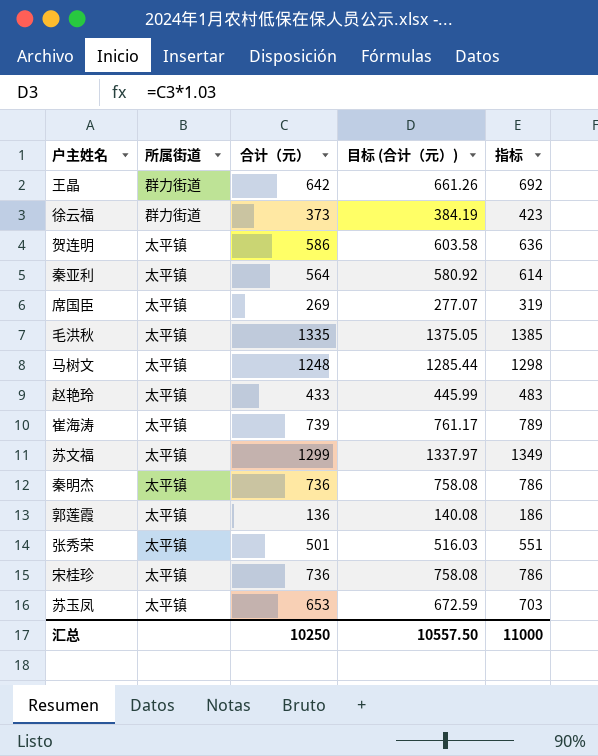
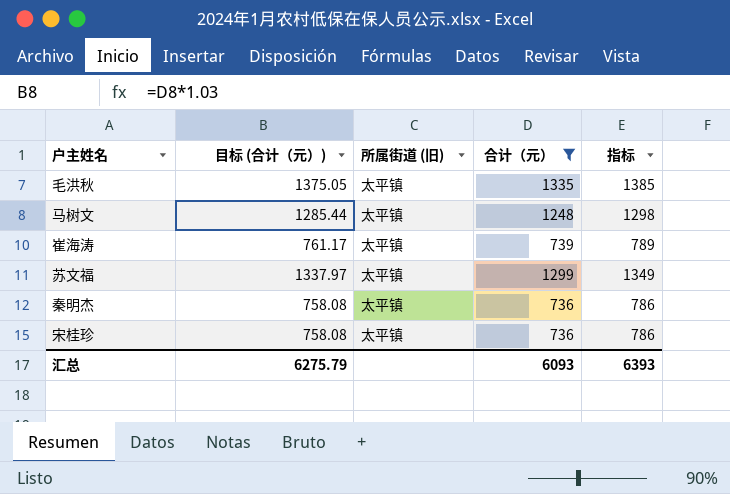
filter: none -> 合计（元） >= 736
column 目标 (合计（元）) | position: 4 -> 2
column name: 所属街道 -> 所属街道 (旧)
汇总 | 目标 (合计（元）): 10557.50 -> 6275.79
汇总 | 合计（元）: 10250 -> 6093
汇总 | 指标: 11000 -> 6393

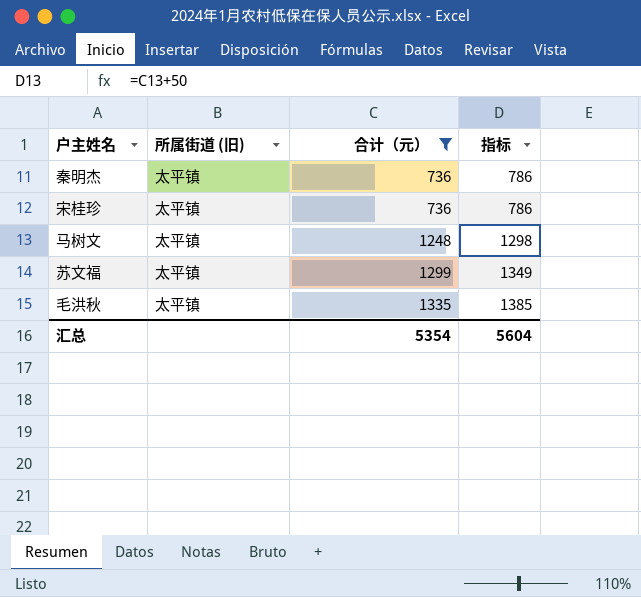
row order: none -> 合计（元） ascending
column 目标 (合计（元）) | formula: [合计（元）] * 1.03 -> none
row 崔海涛: 761.17 | 太平镇 | 739 | 789 -> none
汇总 | 合计（元）: 6093 -> 5354
汇总 | 指标: 6393 -> 5604

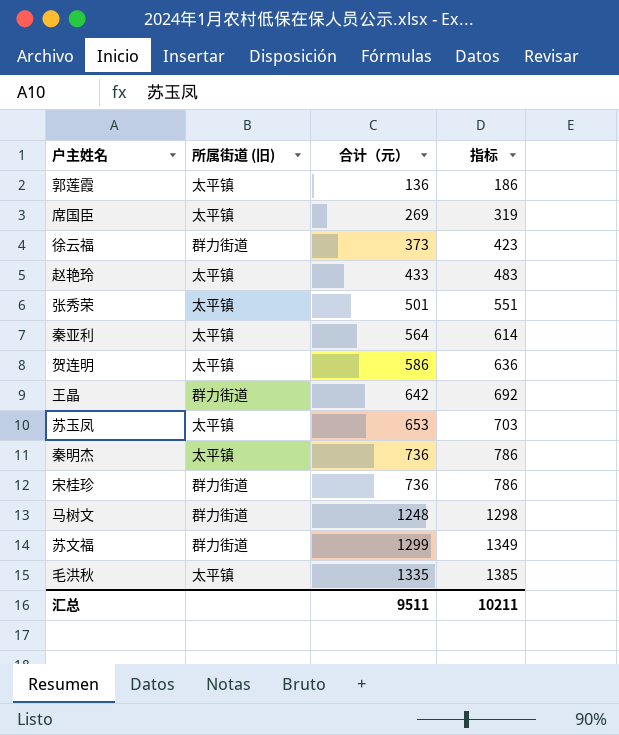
filter: 合计（元） >= 736 -> none
宋桂珍 | 所属街道 (旧): 太平镇 -> 群力街道
马树文 | 所属街道 (旧): 太平镇 -> 群力街道
苏文福 | 所属街道 (旧): 太平镇 -> 群力街道
汇总 | 合计（元）: 5354 -> 9511
汇总 | 指标: 5604 -> 10211

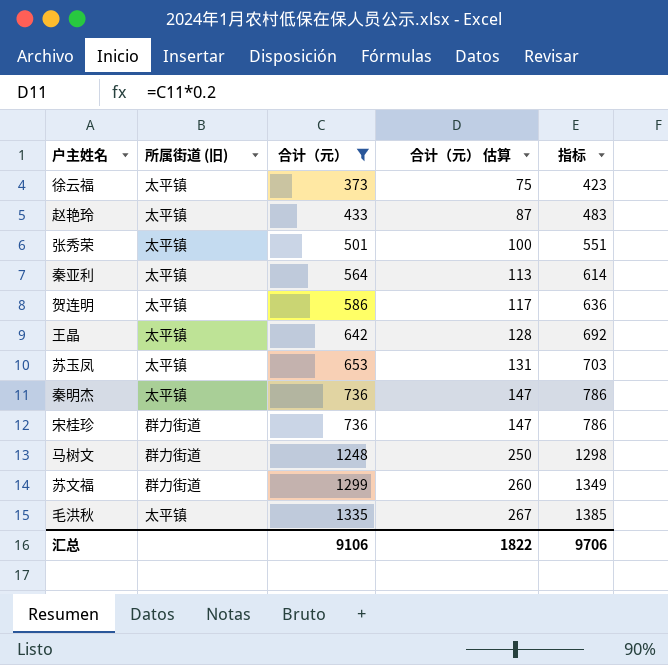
filter: none -> 合计（元） >= 373
column 合计（元） 估算 | formula: none -> [合计（元）] * 0.2
徐云福 | 所属街道 (旧): 群力街道 -> 太平镇
王晶 | 所属街道 (旧): 群力街道 -> 太平镇
汇总 | 合计（元）: 9511 -> 9106
汇总 | 指标: 10211 -> 9706

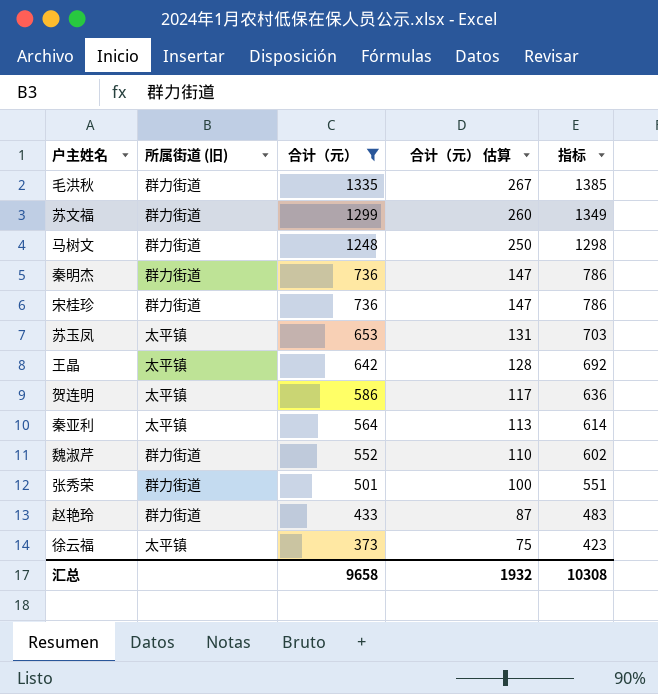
row order: 合计（元） ascending -> 合计（元） descending
毛洪秋 | 所属街道 (旧): 太平镇 -> 群力街道
秦明杰 | 所属街道 (旧): 太平镇 -> 群力街道
row 魏淑芹: none -> 群力街道 | 552 | 110 | 602
张秀荣 | 所属街道 (旧): 太平镇 -> 群力街道
赵艳玲 | 所属街道 (旧): 太平镇 -> 群力街道
汇总 | 合计（元）: 9106 -> 9658
汇总 | 合计（元） 估算: 1822 -> 1932
汇总 | 指标: 9706 -> 10308

